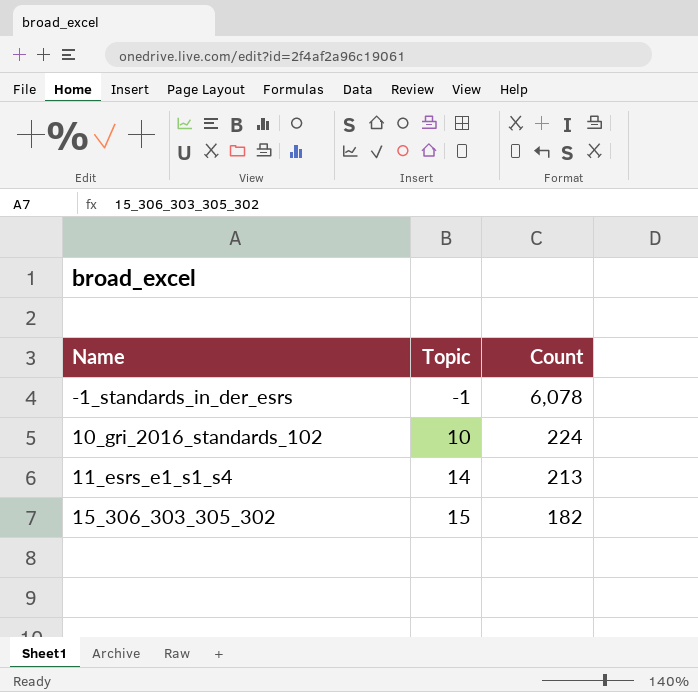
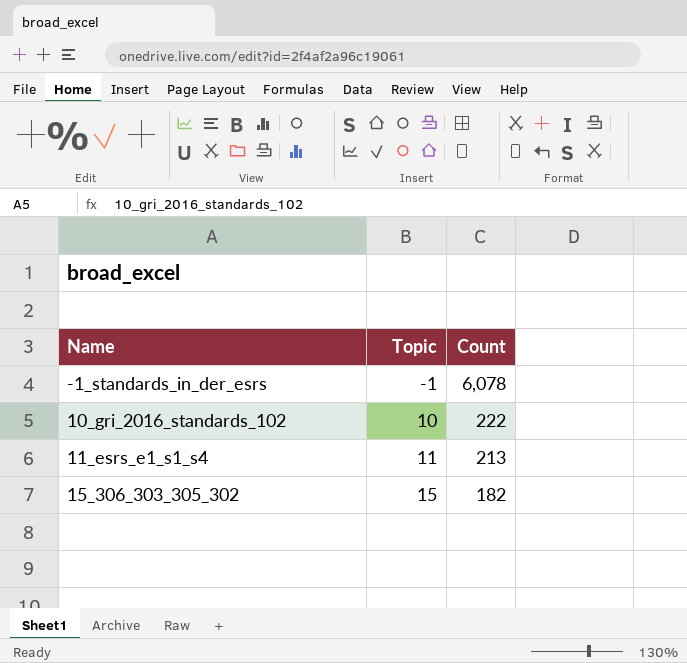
10_gri_2016_standards_102 | Count: 224 -> 222
11_esrs_e1_s1_s4 | Topic: 14 -> 11

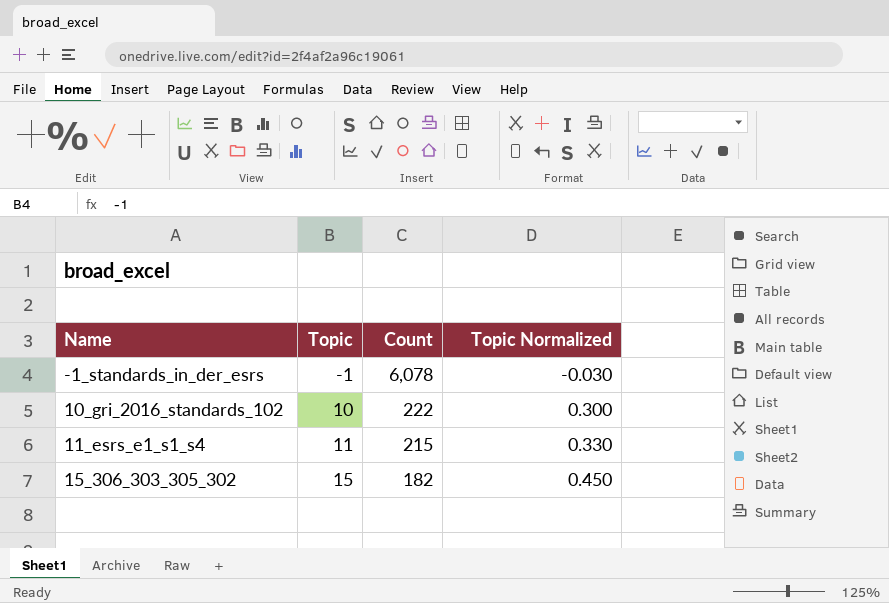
column Topic Normalized | formula: none -> [Topic] * 0.03
11_esrs_e1_s1_s4 | Count: 213 -> 215

